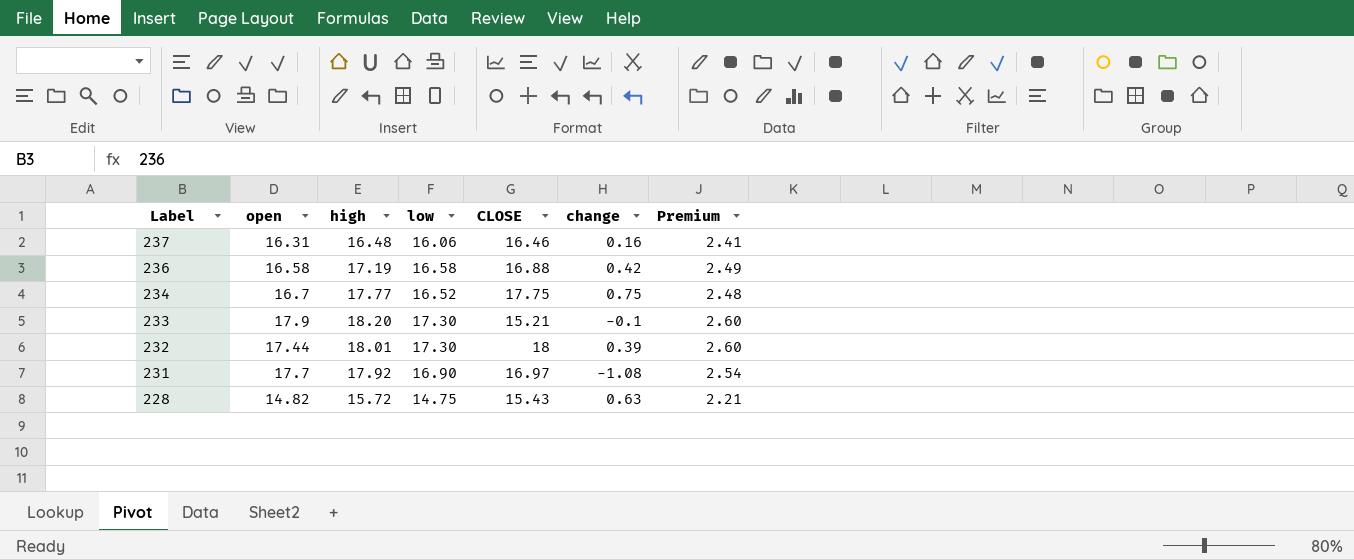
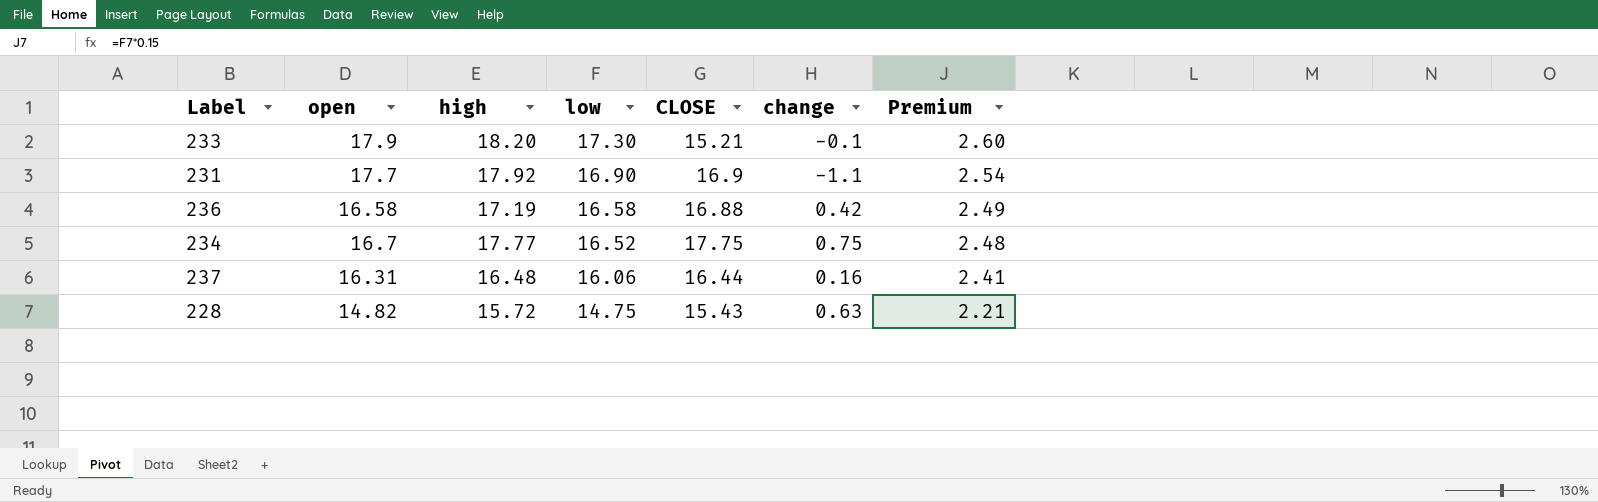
row order: Label descending -> low descending
row 232: 17.44 | 18.01 | 17.30 | 18 | 0.39 | 2.60 -> none
231 | CLOSE: 16.97 -> 16.9
231 | change: -1.08 -> -1.1
237 | CLOSE: 16.46 -> 16.44

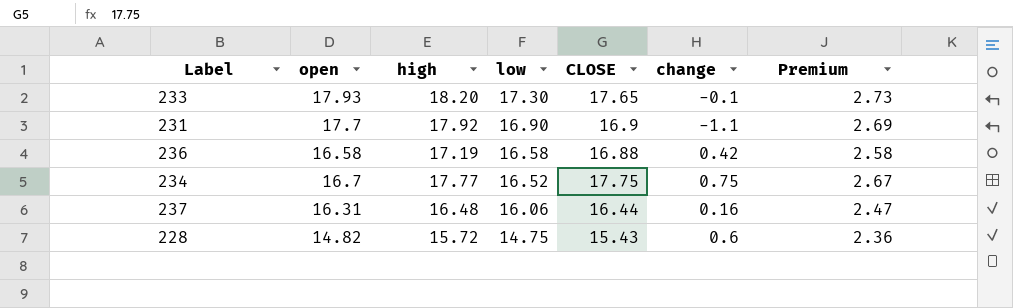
column Premium | formula: [low] * 0.15 -> [high] * 0.15
233 | open: 17.9 -> 17.93
233 | CLOSE: 15.21 -> 17.65
228 | change: 0.63 -> 0.6

